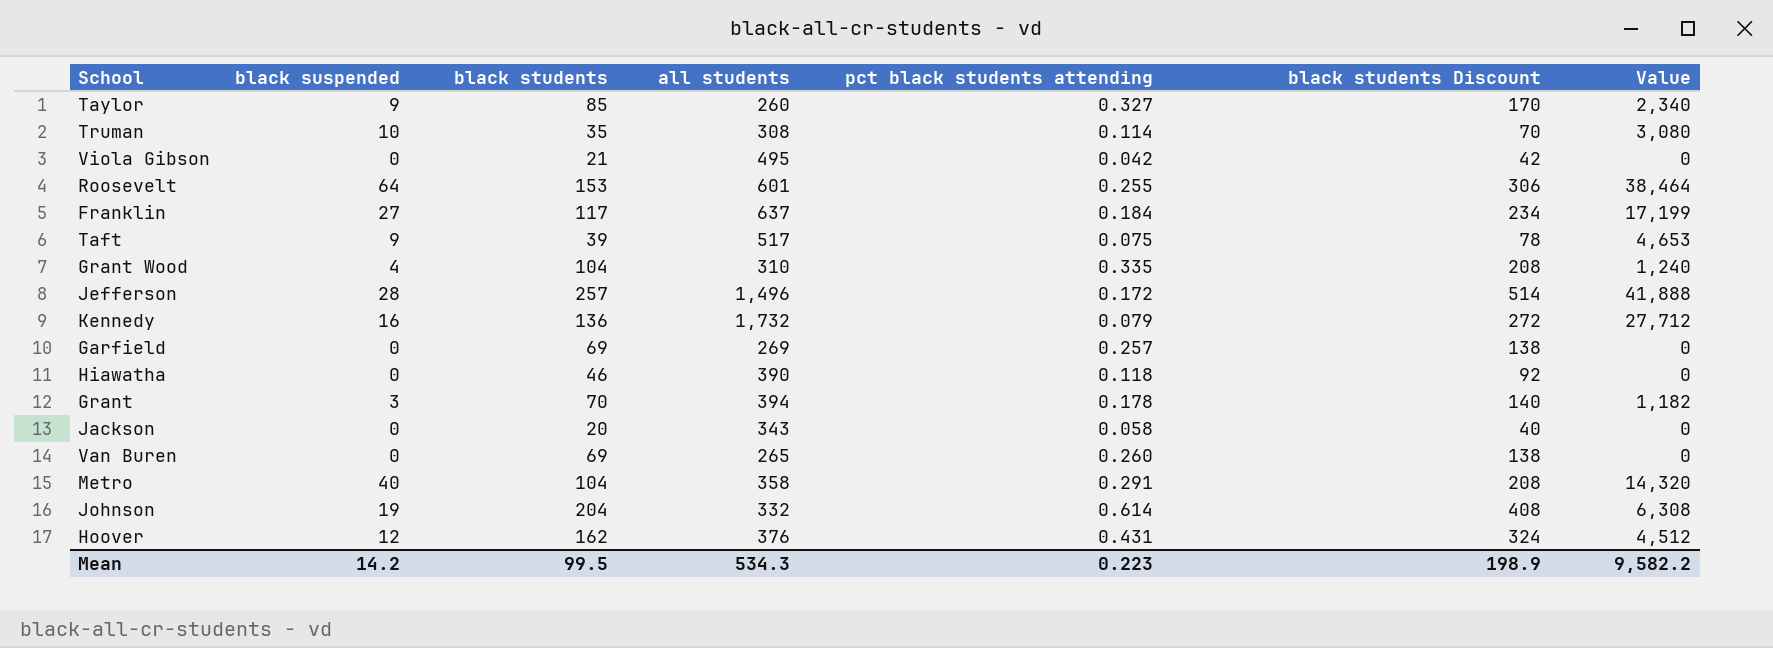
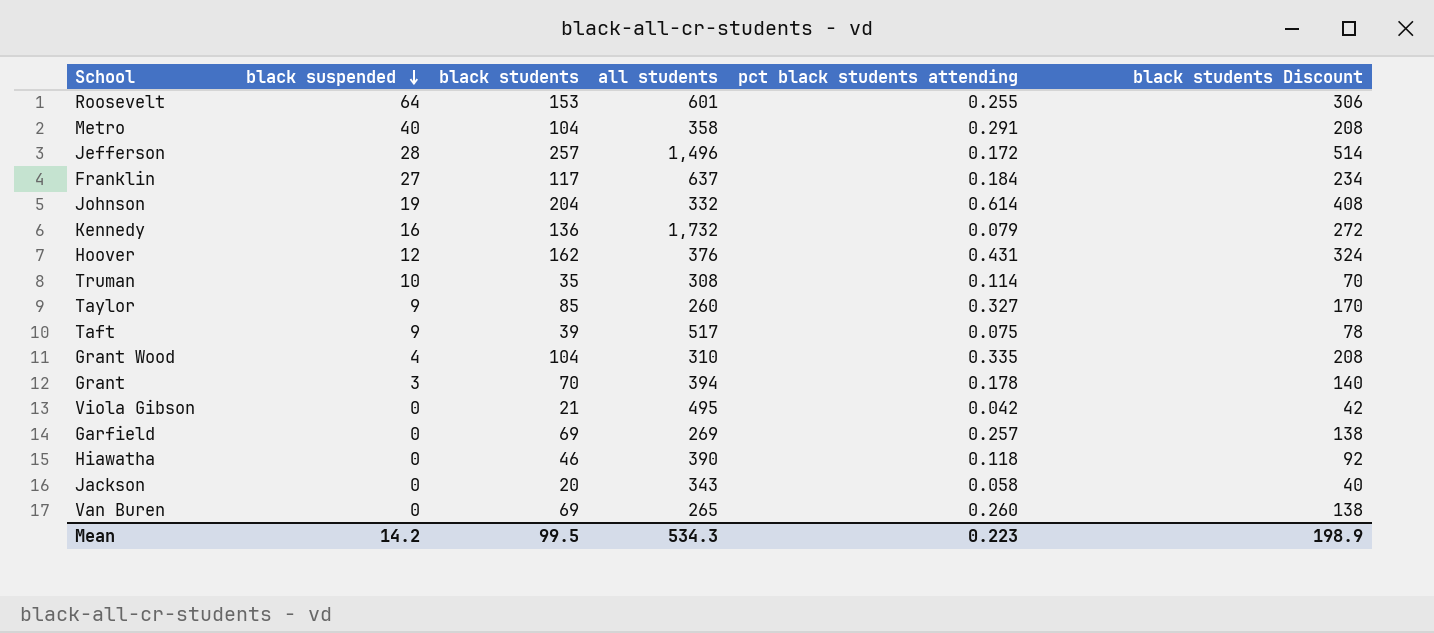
row order: none -> black suspended descending
column Value | formula: [black suspended] * [all students] -> none

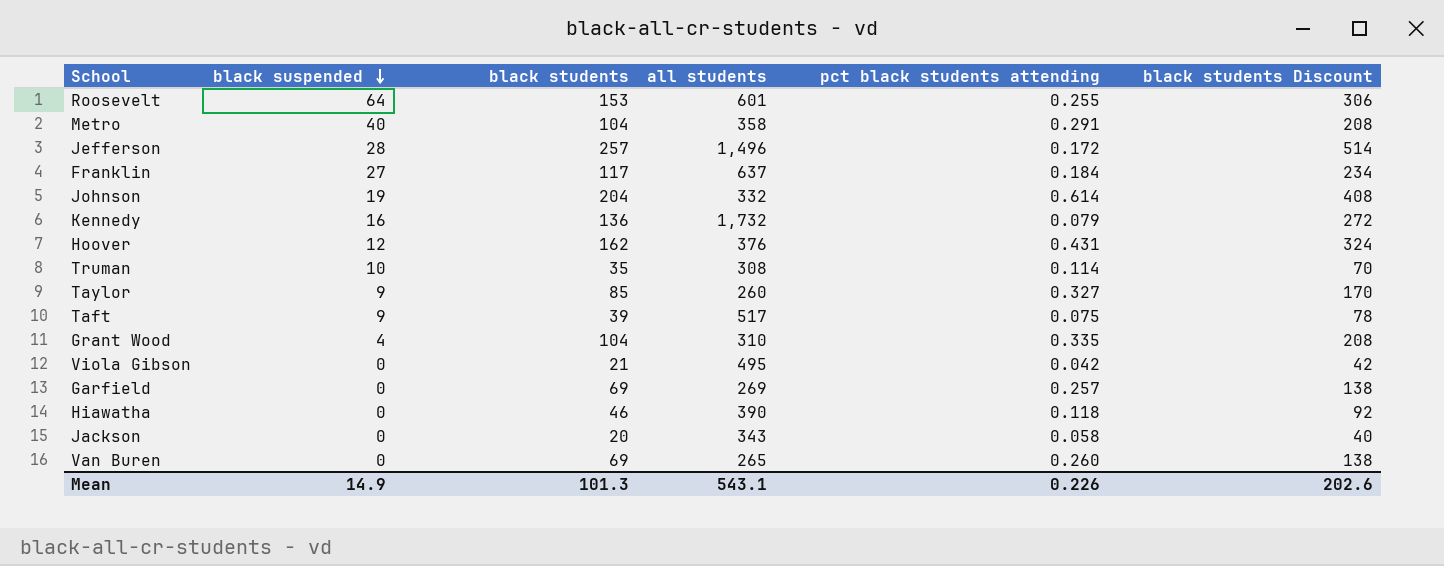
row Grant: 3 | 70 | 394 | 0.178 | 140 -> none
Mean | black suspended: 14.2 -> 14.9
Mean | black students: 99.5 -> 101.3
Mean | all students: 534.3 -> 543.1
Mean | pct black students attending: 0.223 -> 0.226
Mean | black students Discount: 198.9 -> 202.6

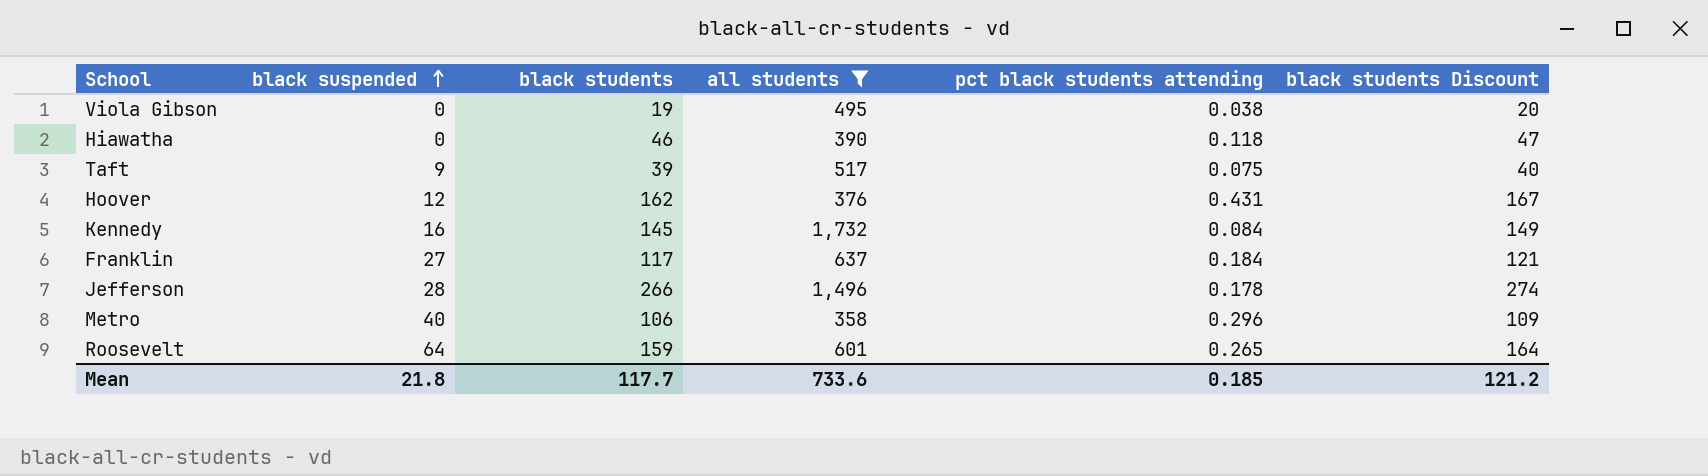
filter: none -> all students >= 358
row order: black suspended descending -> black suspended ascending
column black students Discount | formula: [black students] * 2 -> [black students] * 1.03
Viola Gibson | black students: 21 -> 19
Viola Gibson | pct black students attending: 0.042 -> 0.038
Kennedy | black students: 136 -> 145
Kennedy | pct black students attending: 0.079 -> 0.084
Jefferson | black students: 257 -> 266
Jefferson | pct black students attending: 0.172 -> 0.178
Metro | black students: 104 -> 106
Metro | pct black students attending: 0.291 -> 0.296
Roosevelt | black students: 153 -> 159
Roosevelt | pct black students attending: 0.255 -> 0.265
Mean | black suspended: 14.9 -> 21.8
Mean | black students: 101.3 -> 117.7
Mean | all students: 543.1 -> 733.6
Mean | pct black students attending: 0.226 -> 0.185
Mean | black students Discount: 202.6 -> 121.2

